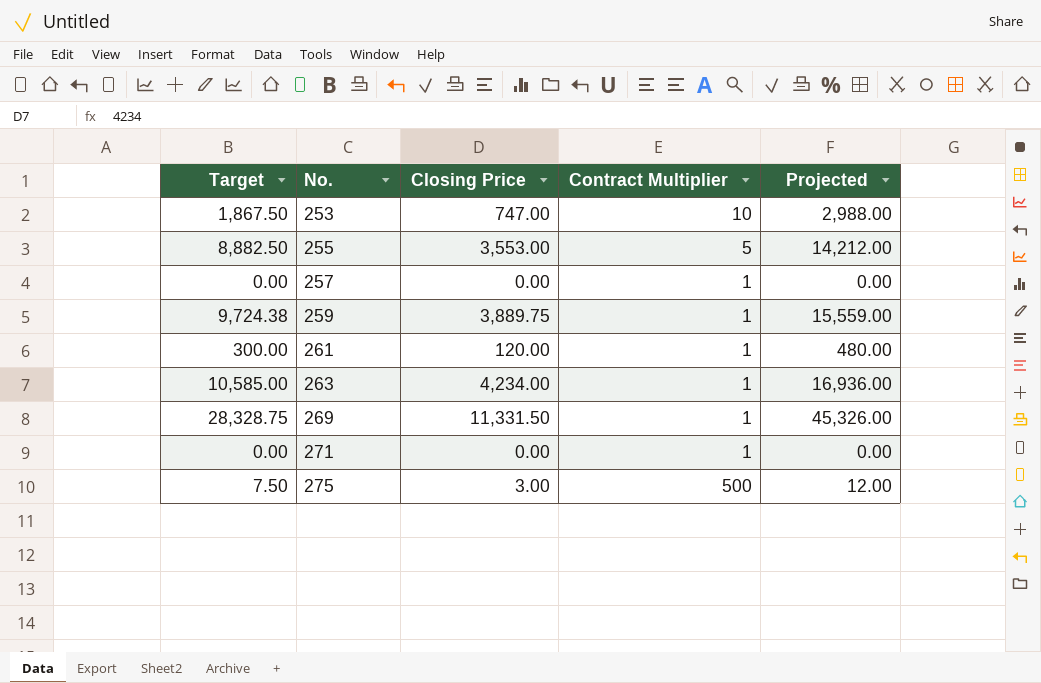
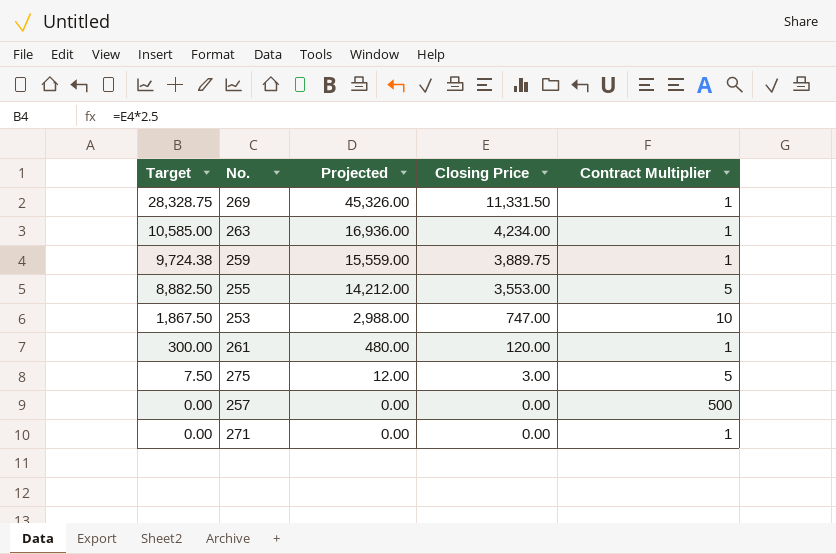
row order: No. ascending -> Target descending
column Projected | position: 5 -> 3
275 | Contract Multiplier: 500 -> 5
257 | Contract Multiplier: 1 -> 500

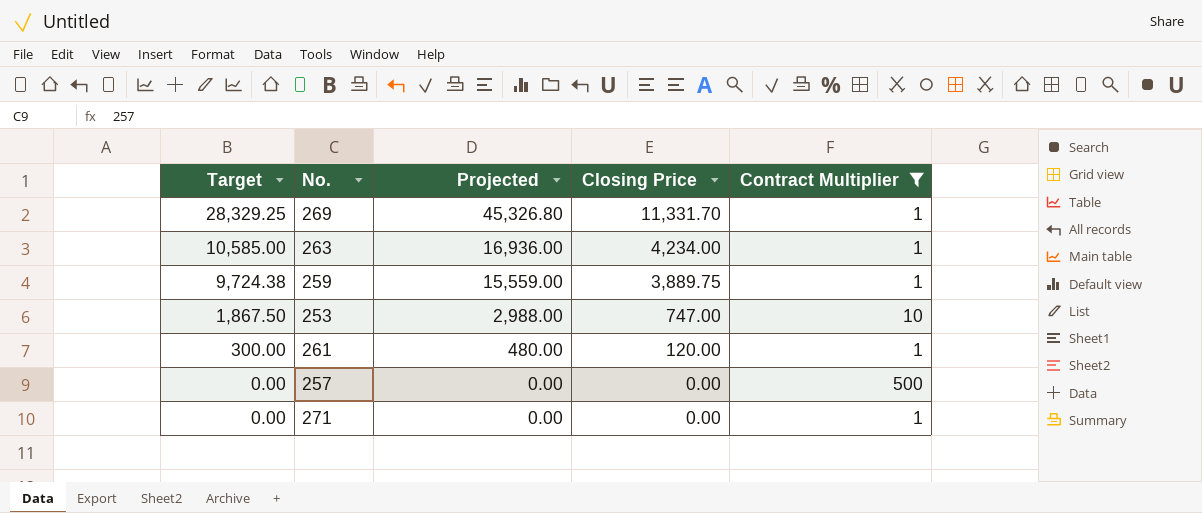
filter: none -> Contract Multiplier != 5
269 | Target: 28,328.75 -> 28,329.25
269 | Projected: 45,326.00 -> 45,326.80
269 | Closing Price: 11,331.50 -> 11,331.70

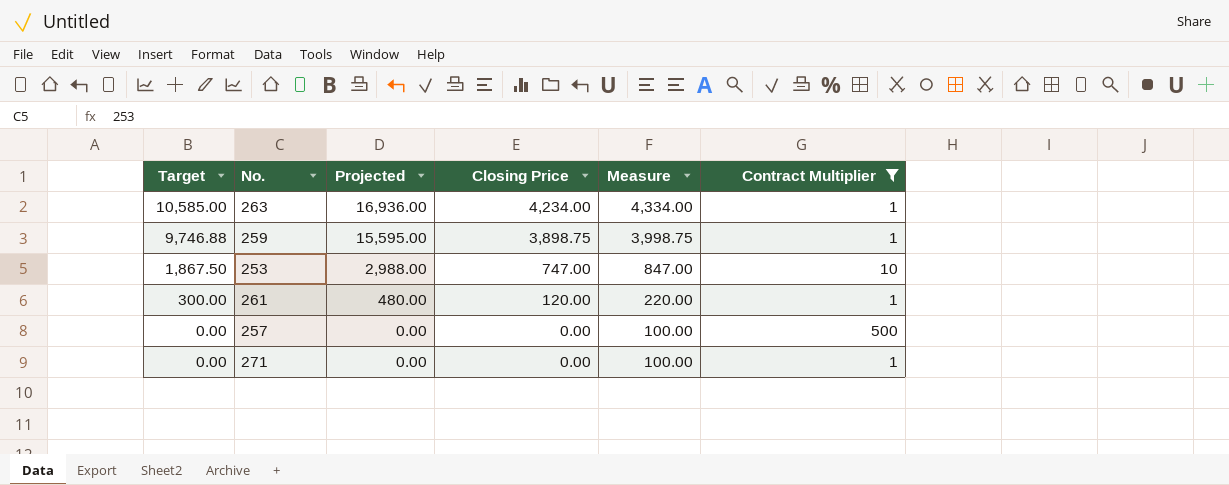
column Measure | formula: none -> [Closing Price] + 100
row 269: 28,329.25 | 45,326.80 | 11,331.70 | 1 -> none
259 | Target: 9,724.38 -> 9,746.88
259 | Projected: 15,559.00 -> 15,595.00
259 | Closing Price: 3,889.75 -> 3,898.75

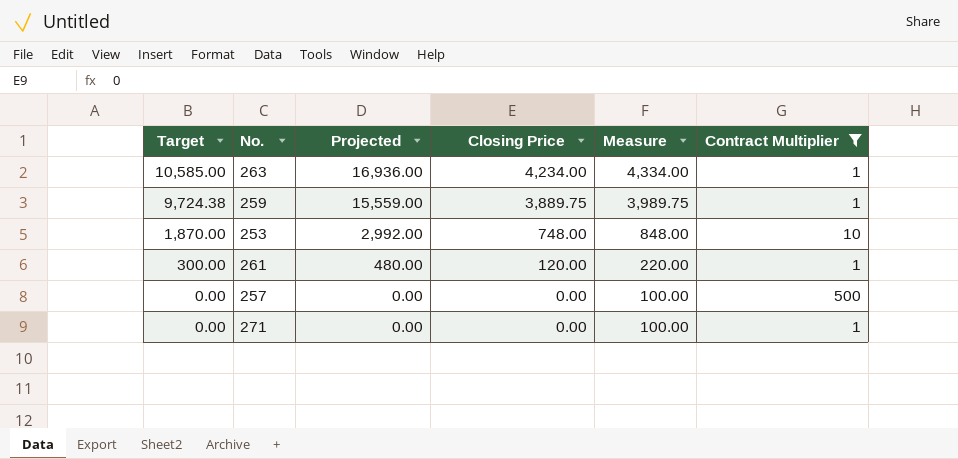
259 | Target: 9,746.88 -> 9,724.38
259 | Projected: 15,595.00 -> 15,559.00
259 | Closing Price: 3,898.75 -> 3,889.75
259 | Measure: 3,998.75 -> 3,989.75
253 | Target: 1,867.50 -> 1,870.00
253 | Projected: 2,988.00 -> 2,992.00
253 | Closing Price: 747.00 -> 748.00
253 | Measure: 847.00 -> 848.00

